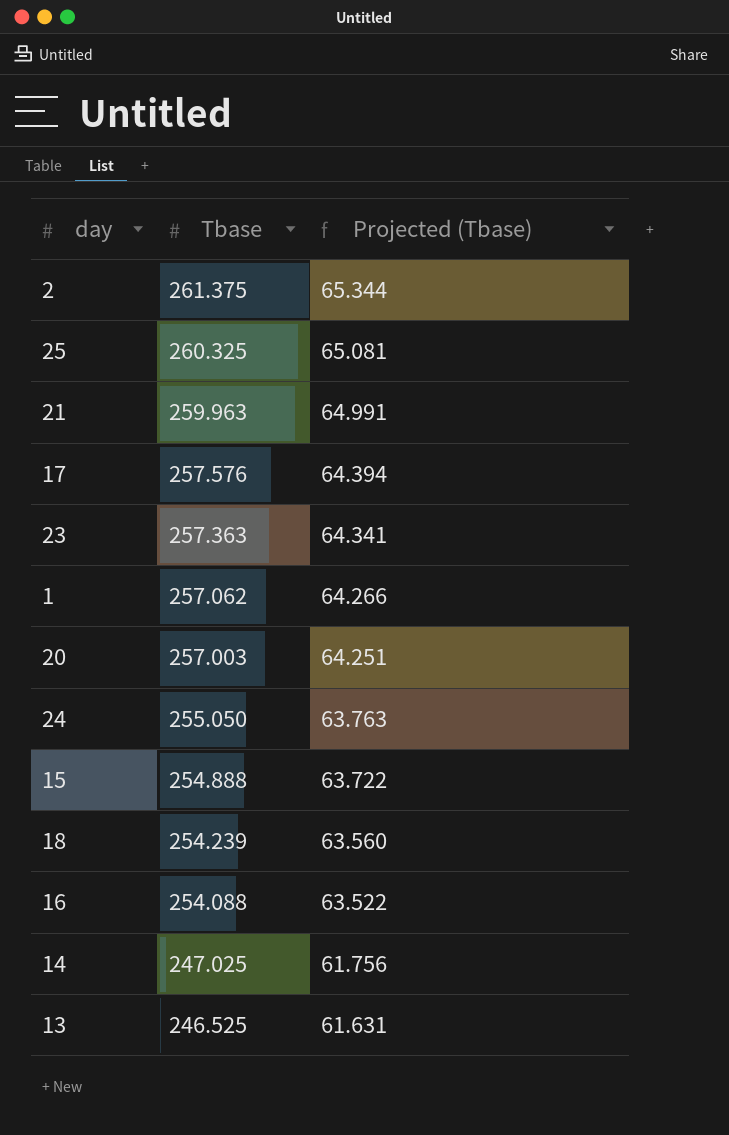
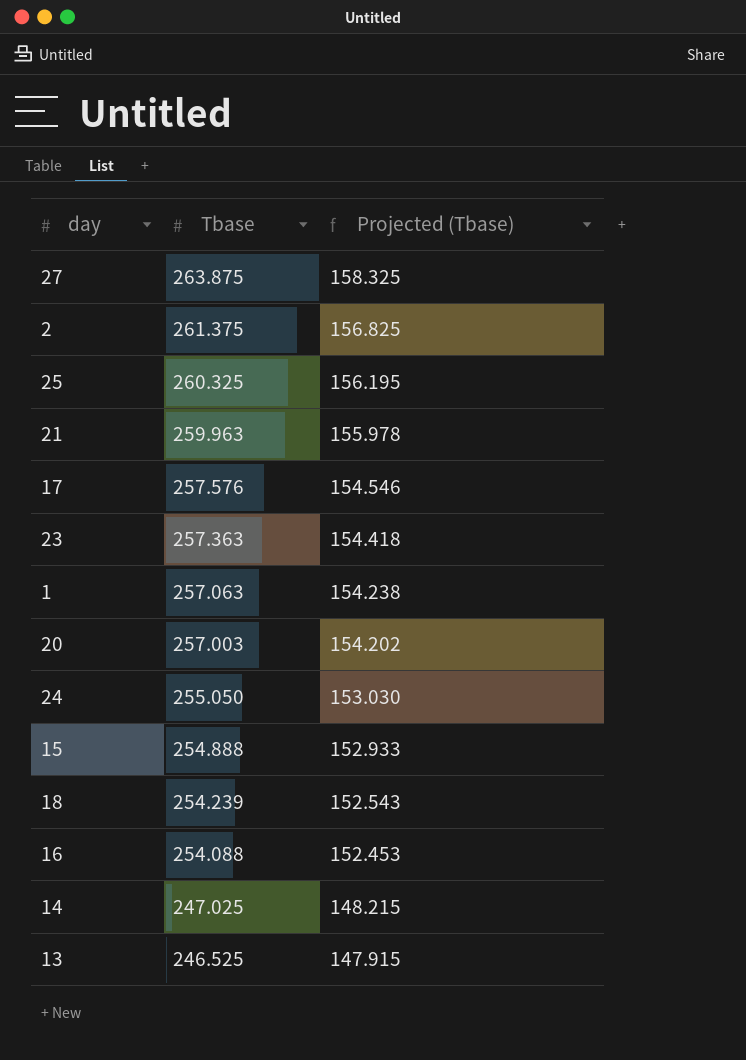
column Projected (Tbase) | formula: [Tbase] * 0.25 -> [Tbase] * 0.6
row 27: none -> 263.875 | 158.325
1 | Tbase: 257.062 -> 257.063

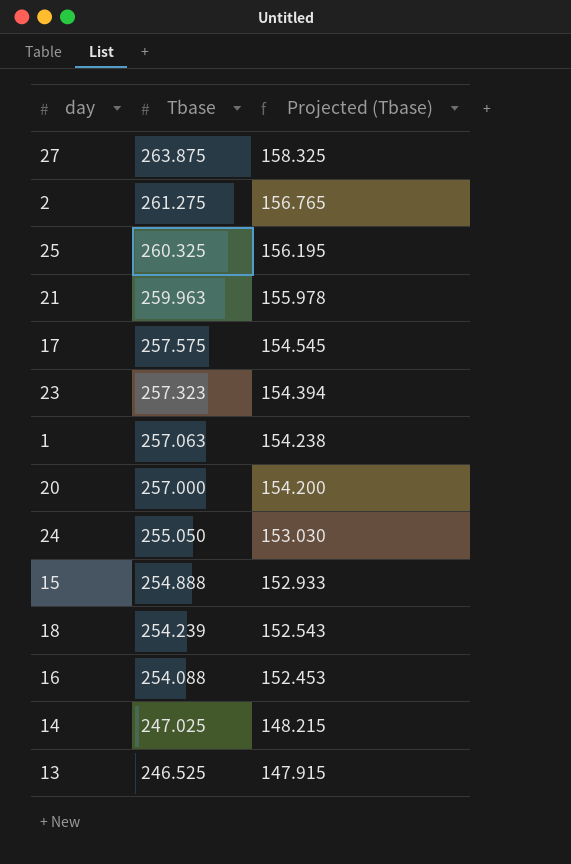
2 | Tbase: 261.375 -> 261.275
2 | Projected (Tbase): 156.825 -> 156.765
17 | Tbase: 257.576 -> 257.575
17 | Projected (Tbase): 154.546 -> 154.545
23 | Tbase: 257.363 -> 257.323
23 | Projected (Tbase): 154.418 -> 154.394
20 | Tbase: 257.003 -> 257.000
20 | Projected (Tbase): 154.202 -> 154.200

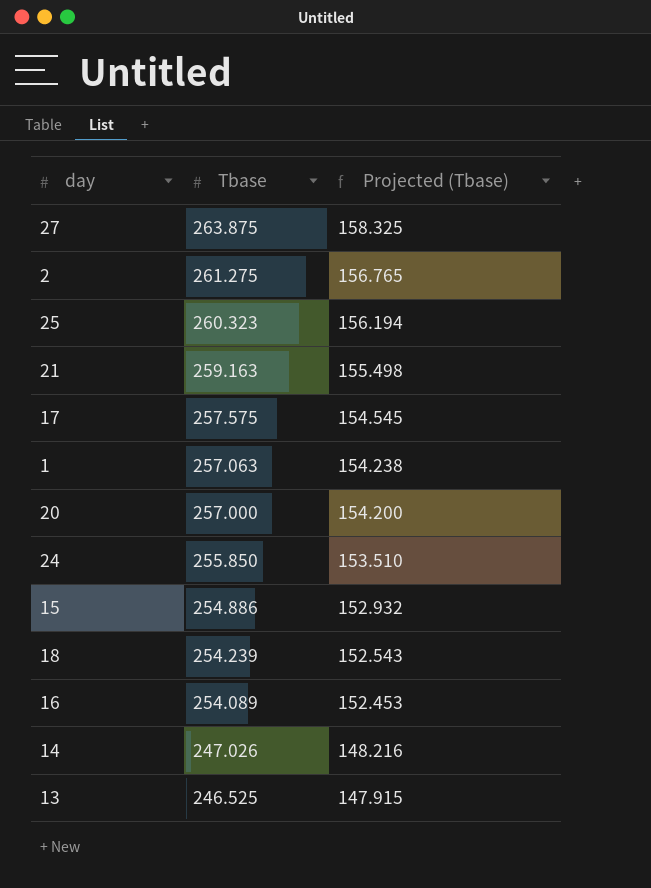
row 23: 257.323 | 154.394 -> none
25 | Tbase: 260.325 -> 260.323
25 | Projected (Tbase): 156.195 -> 156.194
21 | Tbase: 259.963 -> 259.163
21 | Projected (Tbase): 155.978 -> 155.498
24 | Tbase: 255.050 -> 255.850
24 | Projected (Tbase): 153.030 -> 153.510
15 | Tbase: 254.888 -> 254.886
15 | Projected (Tbase): 152.933 -> 152.932
16 | Tbase: 254.088 -> 254.089
14 | Tbase: 247.025 -> 247.026
14 | Projected (Tbase): 148.215 -> 148.216

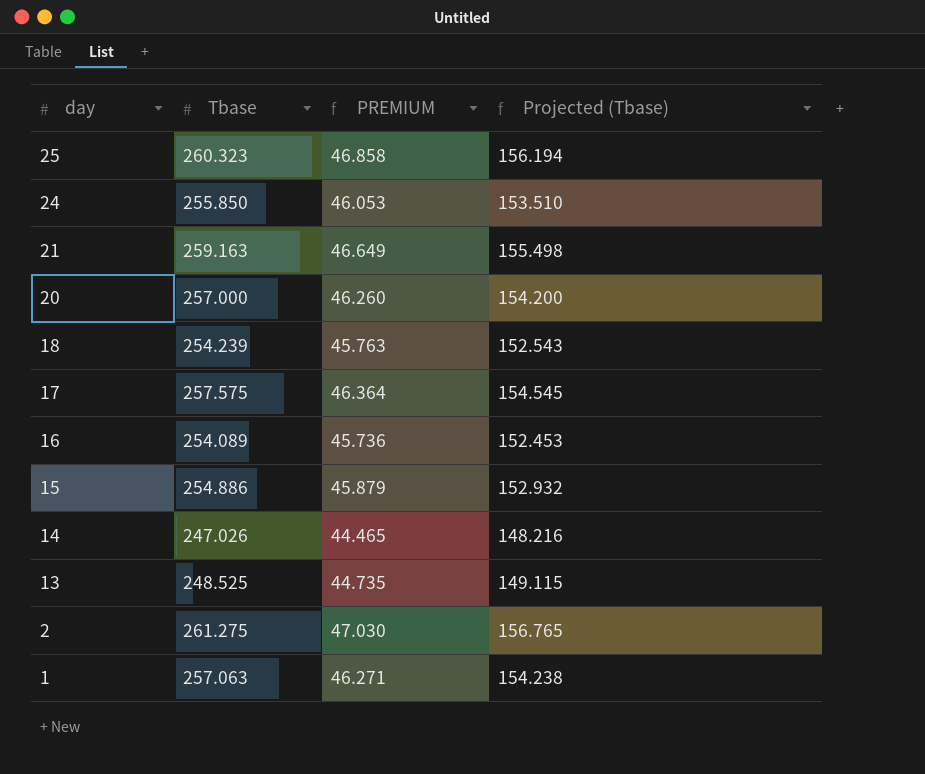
row order: Tbase descending -> day descending
column PREMIUM | formula: none -> [Tbase] * 0.18
row 27: 263.875 | 158.325 -> none
13 | Tbase: 246.525 -> 248.525
13 | Projected (Tbase): 147.915 -> 149.115

